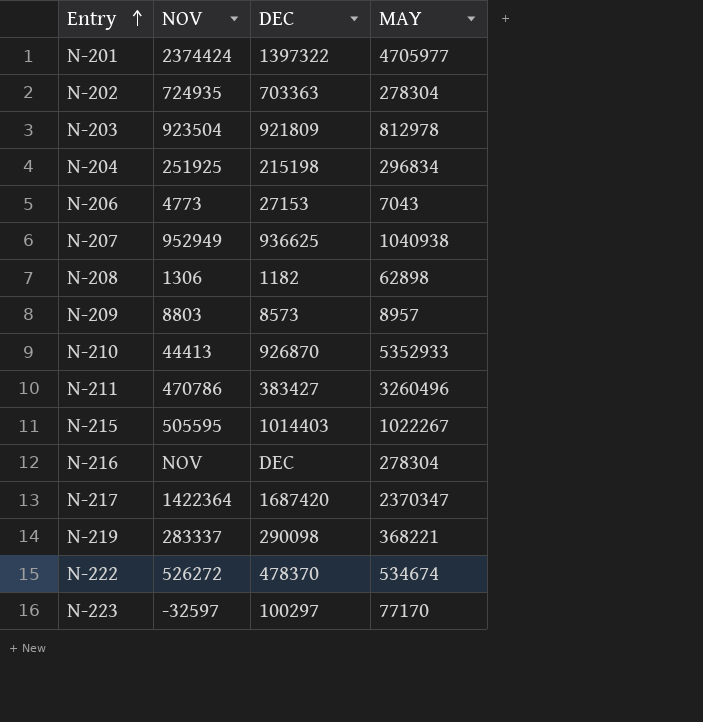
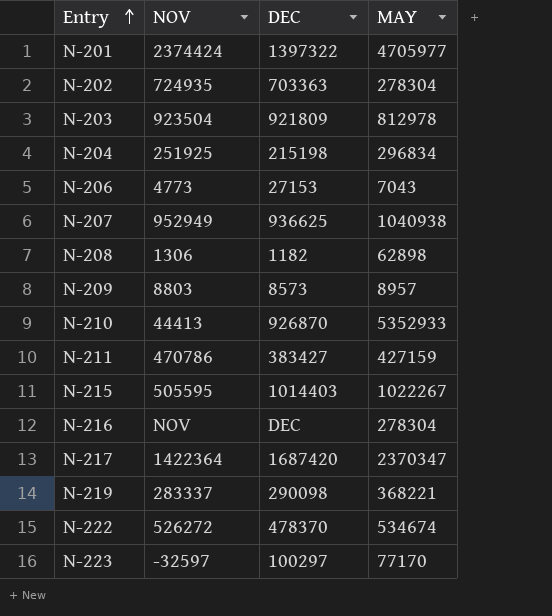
N-211 | MAY: 3260496 -> 427159

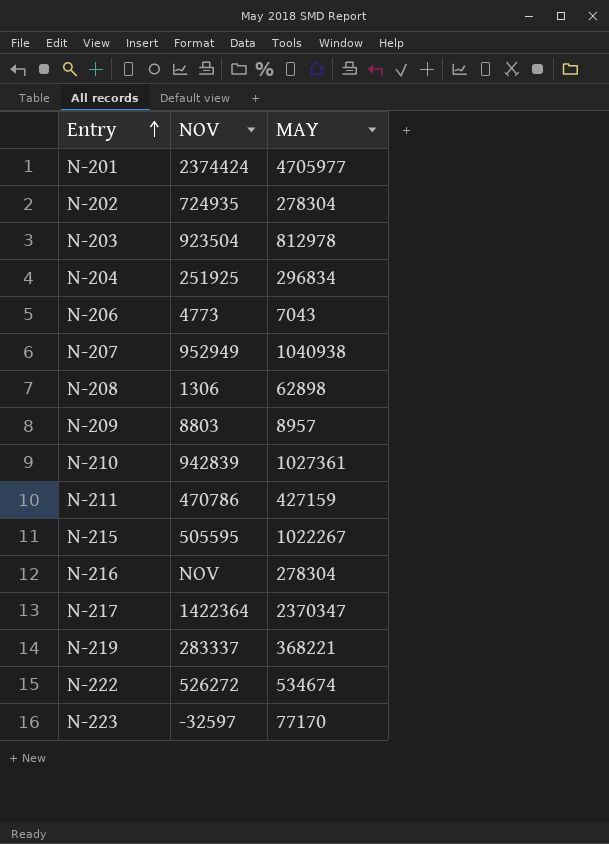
column DEC | position: 3 -> none
N-210 | NOV: 44413 -> 942839
N-210 | MAY: 5352933 -> 1027361

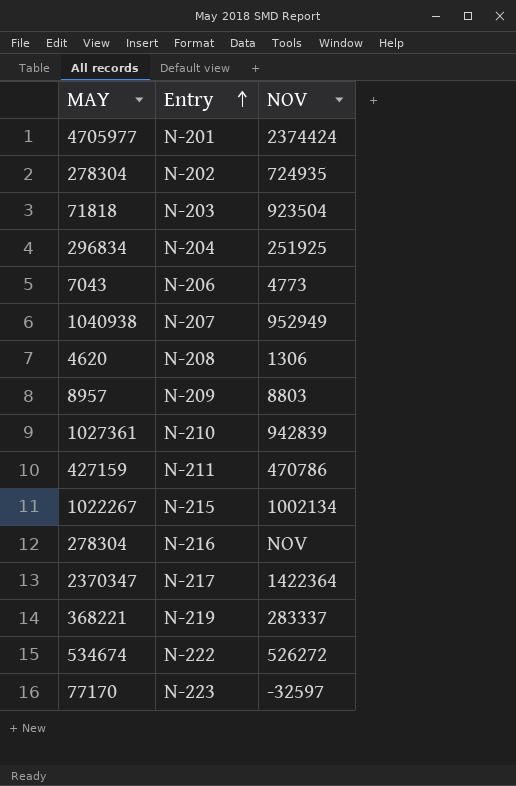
column MAY | position: 3 -> 1
N-203 | MAY: 812978 -> 71818
N-208 | MAY: 62898 -> 4620
N-215 | NOV: 505595 -> 1002134

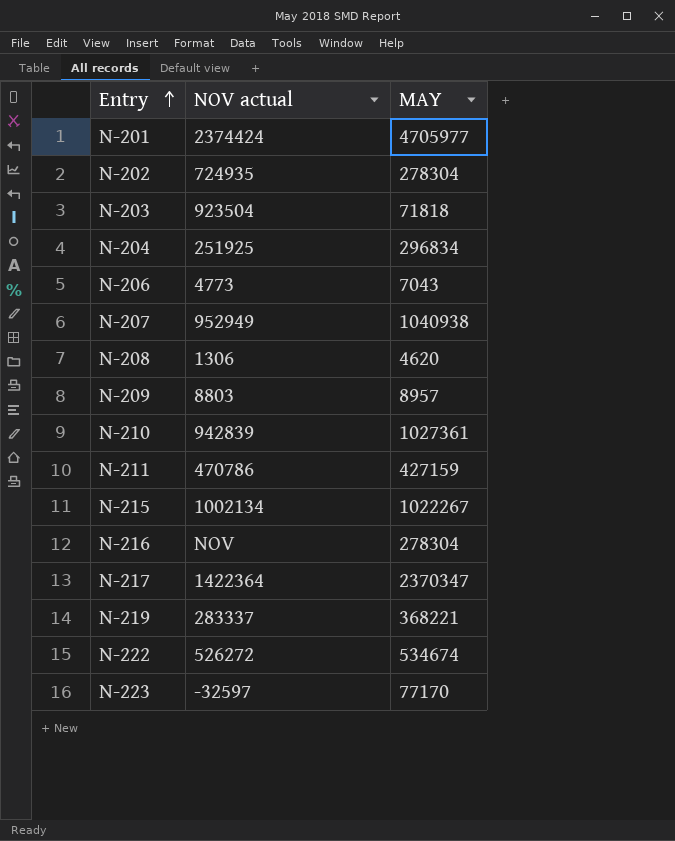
column name: NOV -> NOV actual
column MAY | position: 1 -> 3

